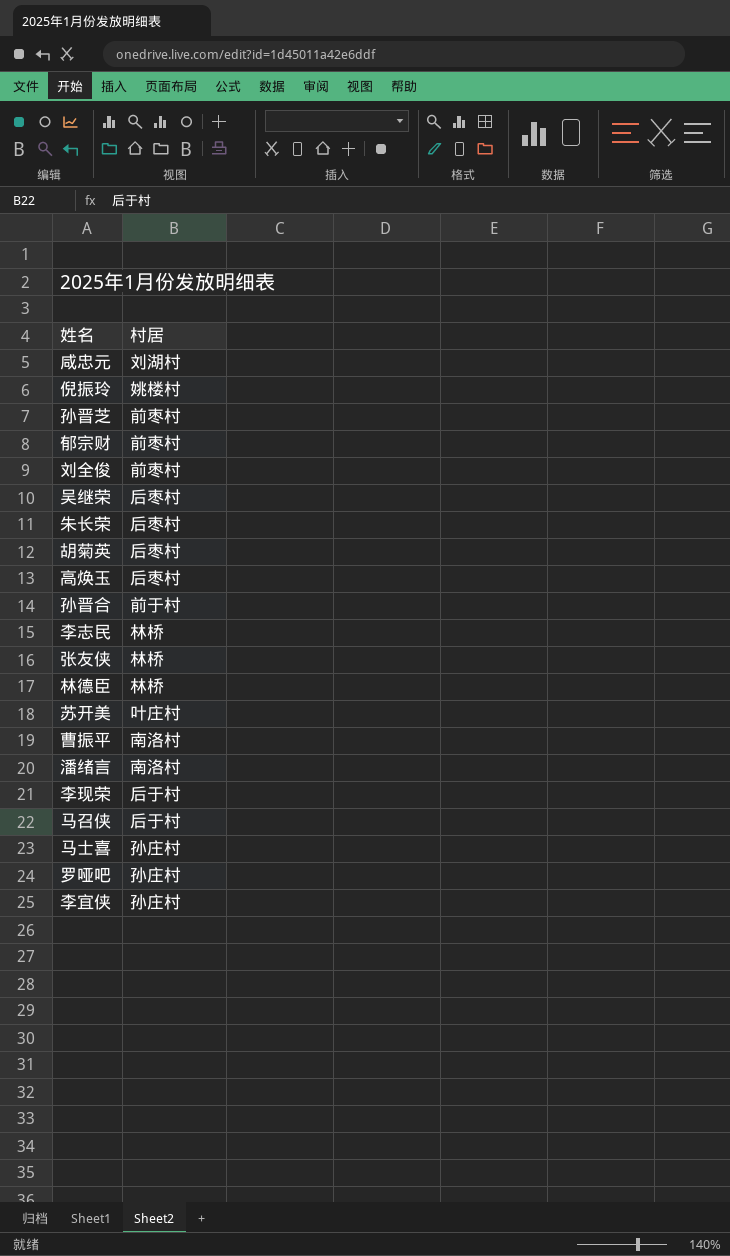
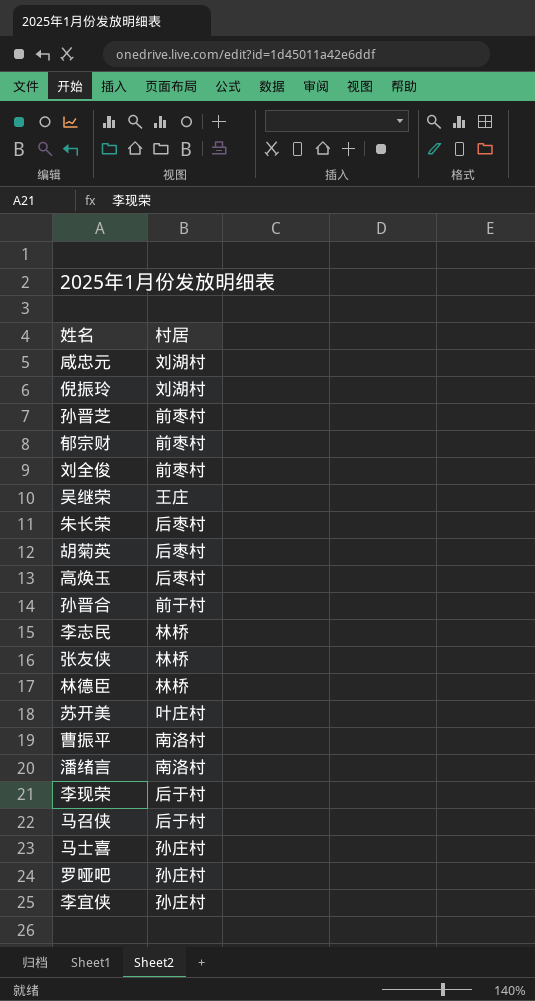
倪振玲 | 村居: 姚楼村 -> 刘湖村
吴继荣 | 村居: 后枣村 -> 王庄

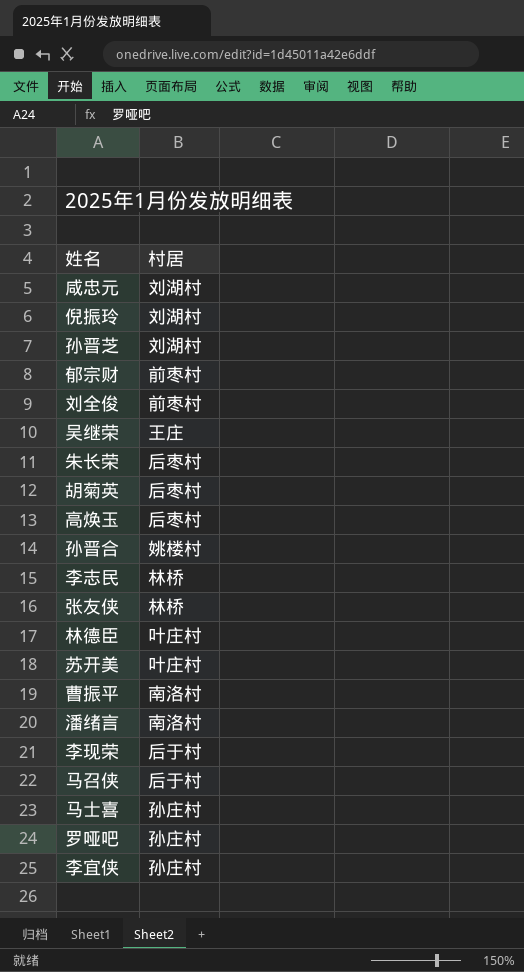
孙晋芝 | 村居: 前枣村 -> 刘湖村
孙晋合 | 村居: 前于村 -> 姚楼村
林德臣 | 村居: 林桥 -> 叶庄村

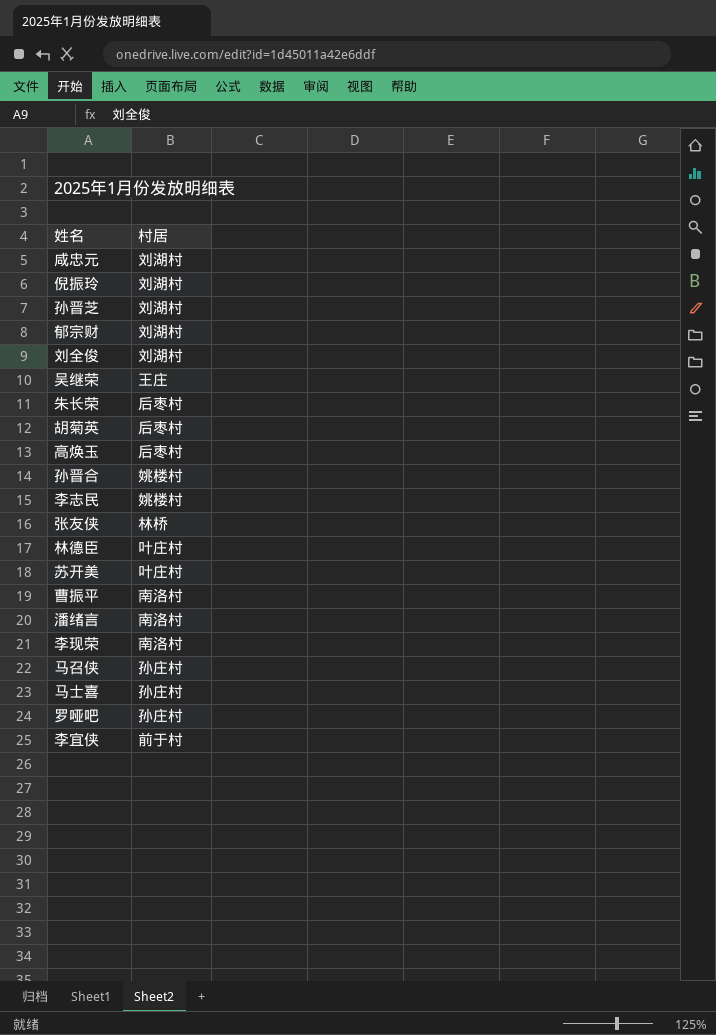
郁宗财 | 村居: 前枣村 -> 刘湖村
刘全俊 | 村居: 前枣村 -> 刘湖村
李志民 | 村居: 林桥 -> 姚楼村
李现荣 | 村居: 后于村 -> 南洛村
马召侠 | 村居: 后于村 -> 孙庄村
李宜侠 | 村居: 孙庄村 -> 前于村

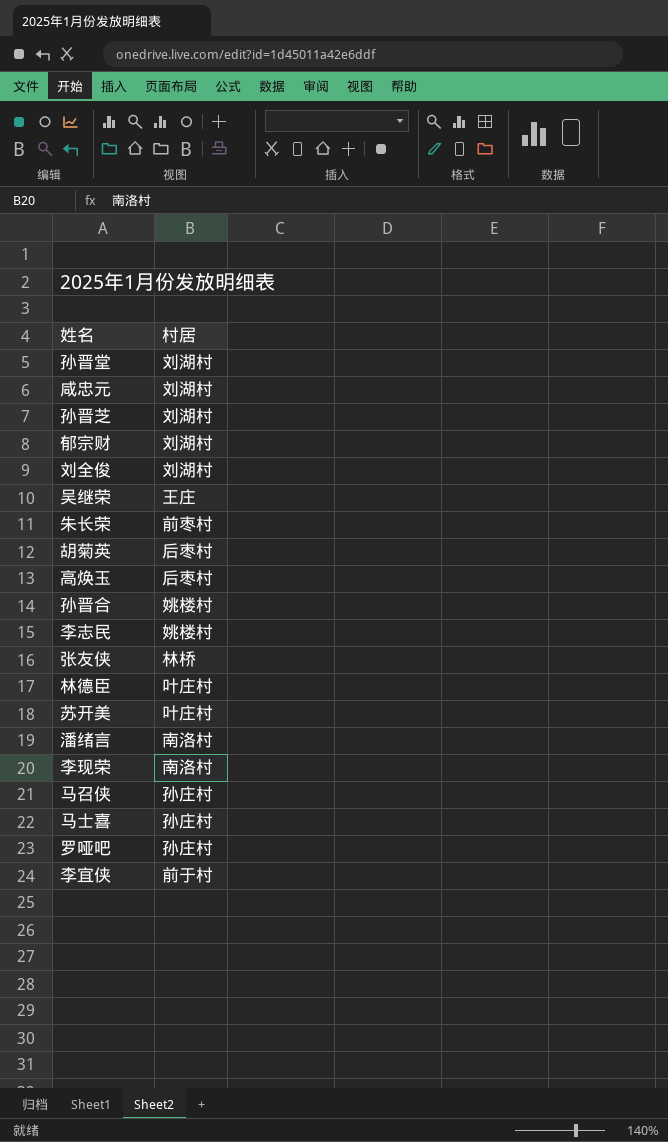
row 倪振玲: 刘湖村 -> none
row 曹振平: 南洛村 -> none
row 孙晋堂: none -> 刘湖村
朱长荣 | 村居: 后枣村 -> 前枣村

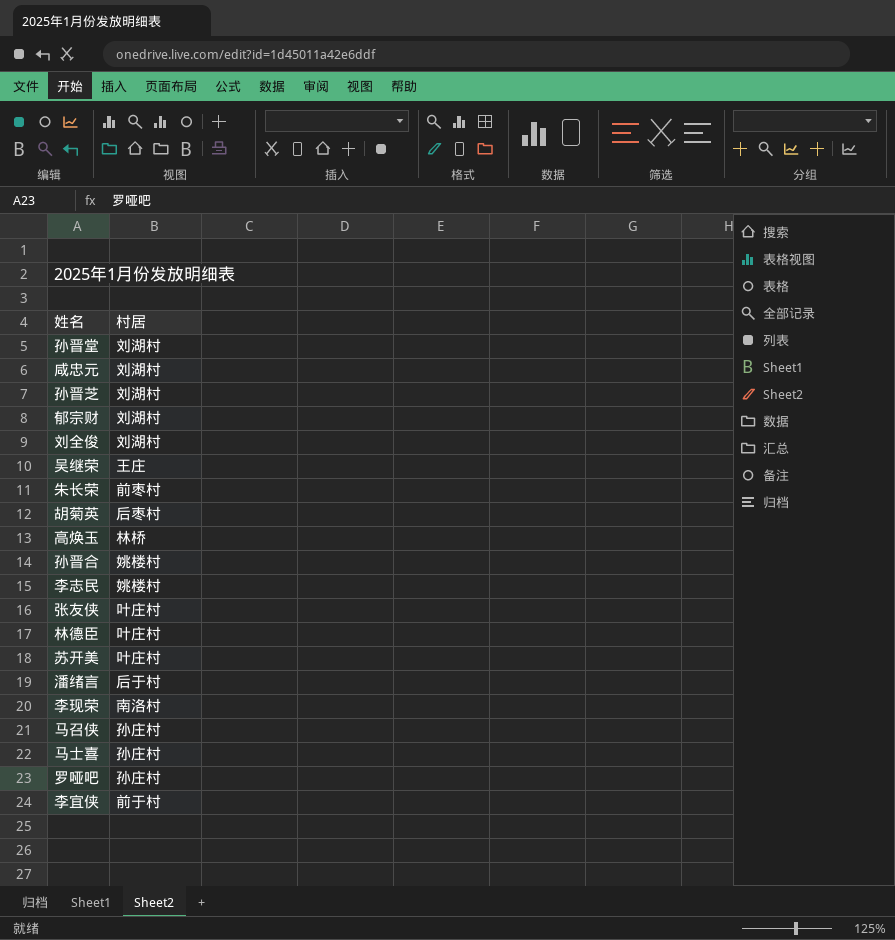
高焕玉 | 村居: 后枣村 -> 林桥
张友侠 | 村居: 林桥 -> 叶庄村
潘绪言 | 村居: 南洛村 -> 后于村

